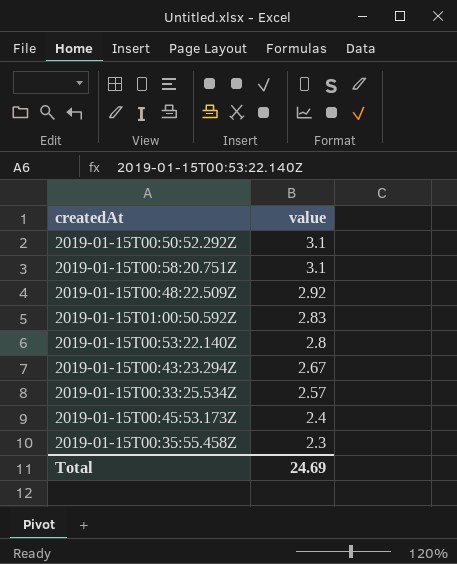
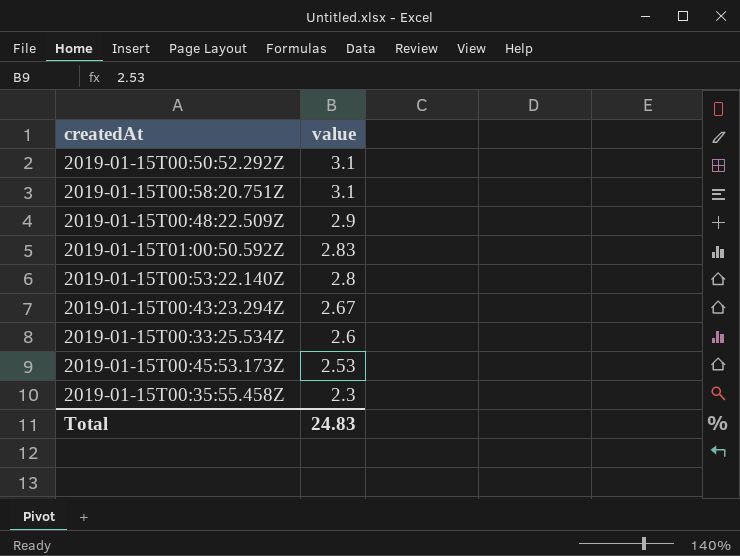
2019-01-15T00:48:22.509Z | value: 2.92 -> 2.9
2019-01-15T00:33:25.534Z | value: 2.57 -> 2.6
2019-01-15T00:45:53.173Z | value: 2.4 -> 2.53
Total | value: 24.69 -> 24.83

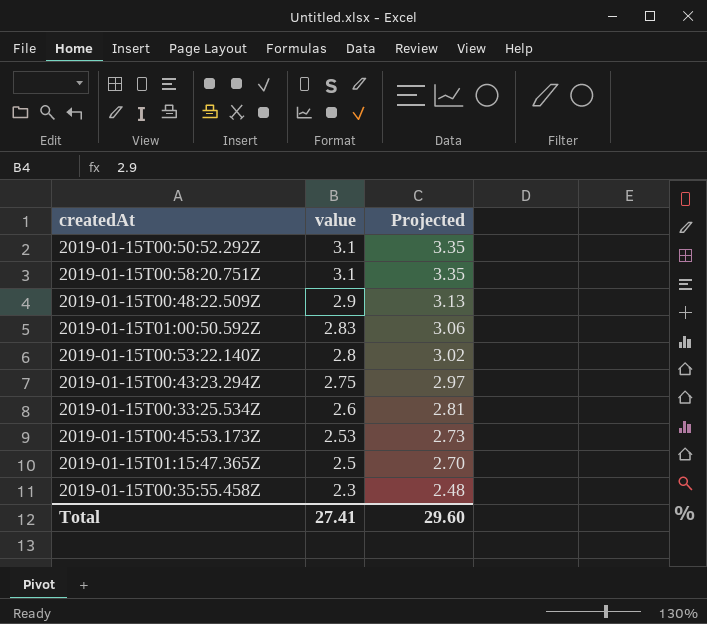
column Projected | formula: none -> [value] * 1.08
2019-01-15T00:43:23.294Z | value: 2.67 -> 2.75
row 2019-01-15T01:15:47.365Z: none -> 2.5 | 2.70
Total | value: 24.83 -> 27.41

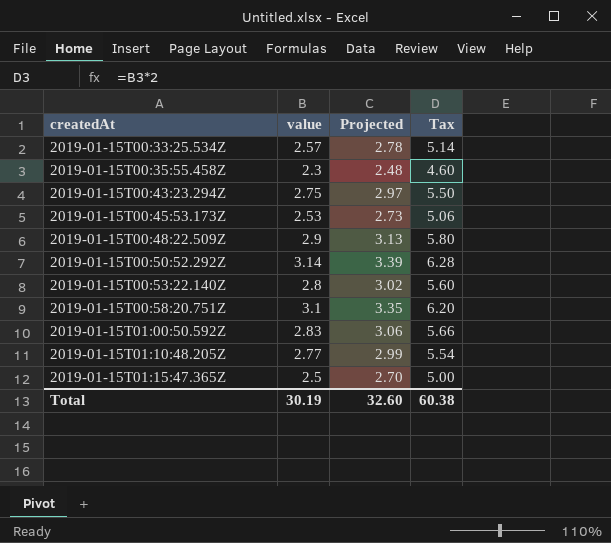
row order: value descending -> createdAt ascending
column Tax | formula: none -> [value] * 2
2019-01-15T00:33:25.534Z | value: 2.6 -> 2.57
2019-01-15T00:33:25.534Z | Projected: 2.81 -> 2.78
2019-01-15T00:50:52.292Z | value: 3.1 -> 3.14
2019-01-15T00:50:52.292Z | Projected: 3.35 -> 3.39
row 2019-01-15T01:10:48.205Z: none -> 2.77 | 2.99 | 5.54
Total | value: 27.41 -> 30.19
Total | Projected: 29.60 -> 32.60

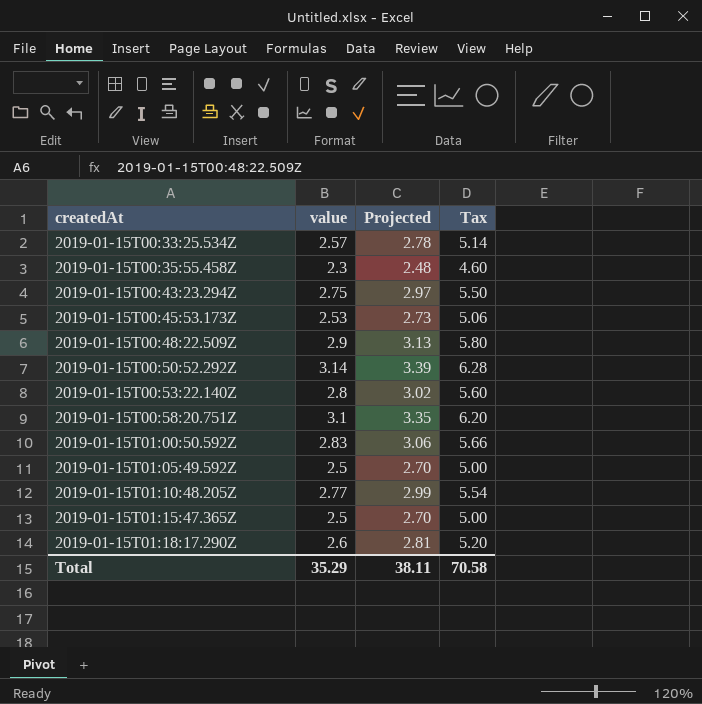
row 2019-01-15T01:05:49.592Z: none -> 2.5 | 2.70 | 5.00
row 2019-01-15T01:18:17.290Z: none -> 2.6 | 2.81 | 5.20
Total | value: 30.19 -> 35.29
Total | Projected: 32.60 -> 38.11
Total | Tax: 60.38 -> 70.58

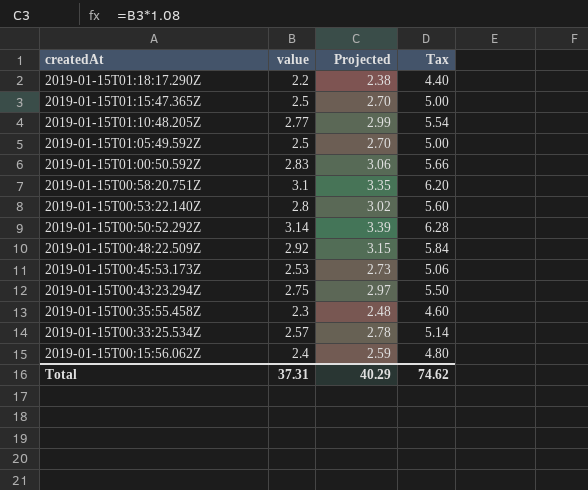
row order: createdAt ascending -> createdAt descending
2019-01-15T01:18:17.290Z | value: 2.6 -> 2.2
2019-01-15T01:18:17.290Z | Projected: 2.81 -> 2.38
2019-01-15T01:18:17.290Z | Tax: 5.20 -> 4.40
2019-01-15T00:48:22.509Z | value: 2.9 -> 2.92
2019-01-15T00:48:22.509Z | Projected: 3.13 -> 3.15
2019-01-15T00:48:22.509Z | Tax: 5.80 -> 5.84
row 2019-01-15T00:15:56.062Z: none -> 2.4 | 2.59 | 4.80
Total | value: 35.29 -> 37.31
Total | Projected: 38.11 -> 40.29
Total | Tax: 70.58 -> 74.62

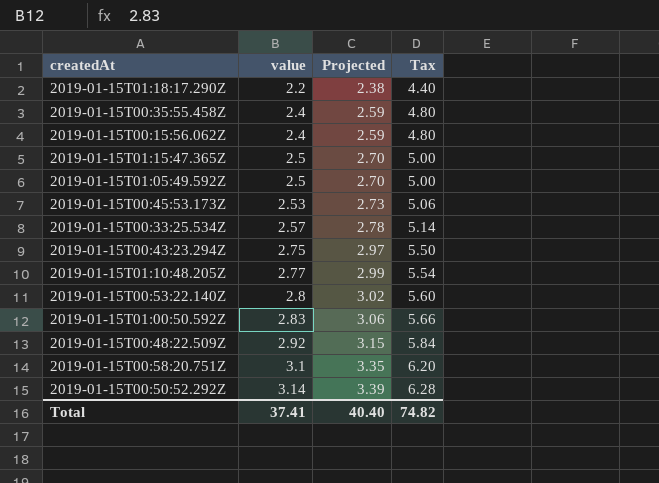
row order: createdAt descending -> value ascending
2019-01-15T00:35:55.458Z | value: 2.3 -> 2.4
2019-01-15T00:35:55.458Z | Projected: 2.48 -> 2.59
2019-01-15T00:35:55.458Z | Tax: 4.60 -> 4.80
Total | value: 37.31 -> 37.41
Total | Projected: 40.29 -> 40.40
Total | Tax: 74.62 -> 74.82

